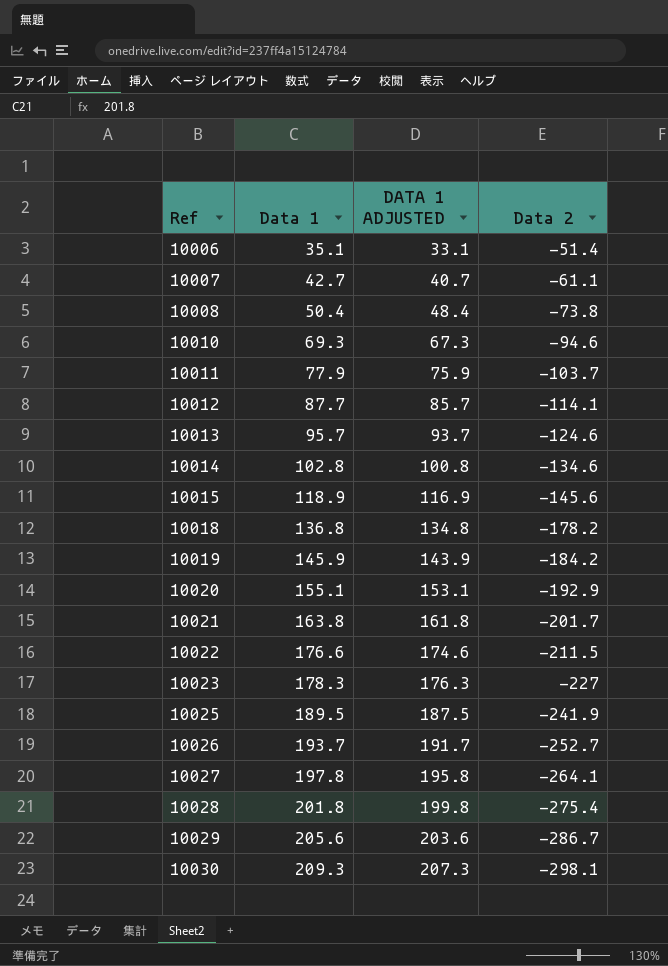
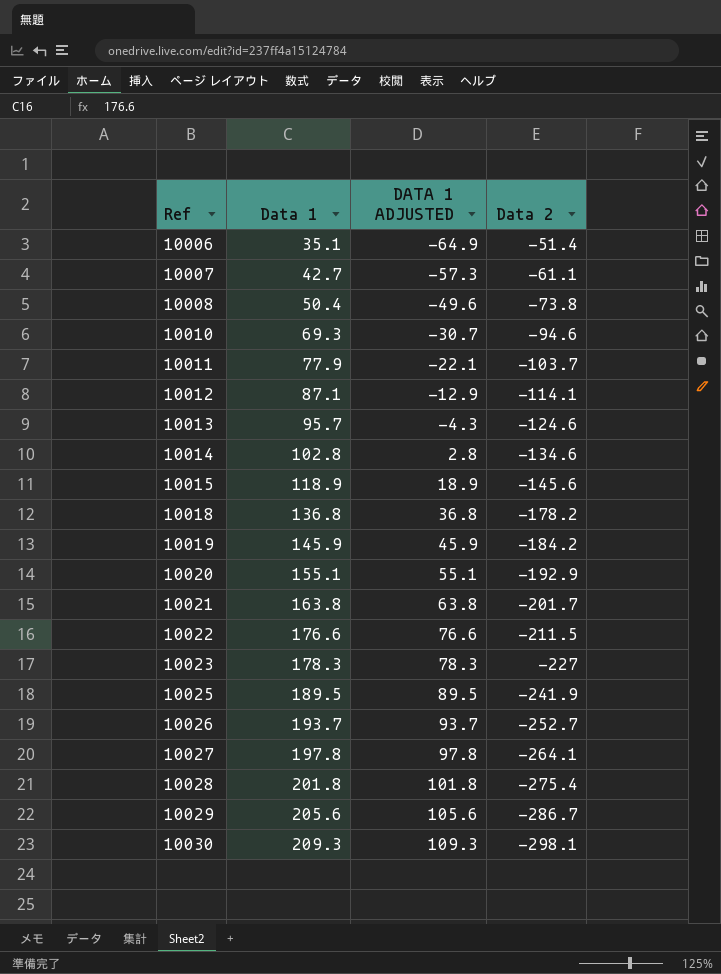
column DATA 1 ADJUSTED | formula: [Data 1] - 2 -> [Data 1] - 100
10012 | Data 1: 87.7 -> 87.1

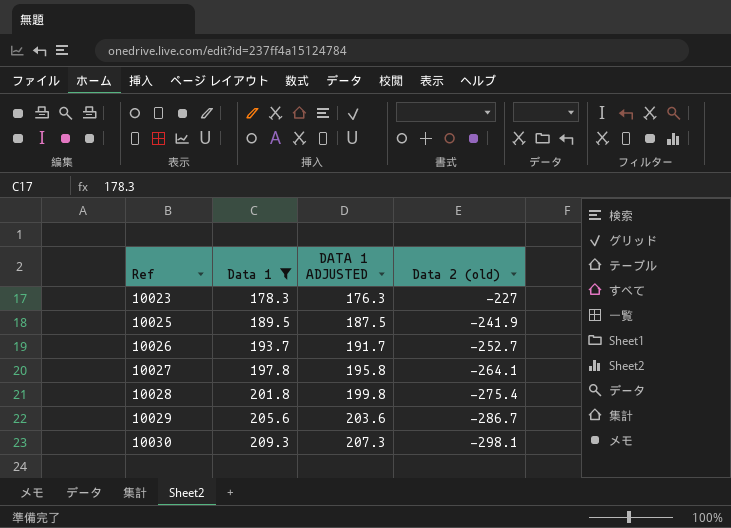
filter: none -> Data 1 >= 178.3
column DATA 1 ADJUSTED | formula: [Data 1] - 100 -> [Data 1] - 2
column name: Data 2 -> Data 2 (old)

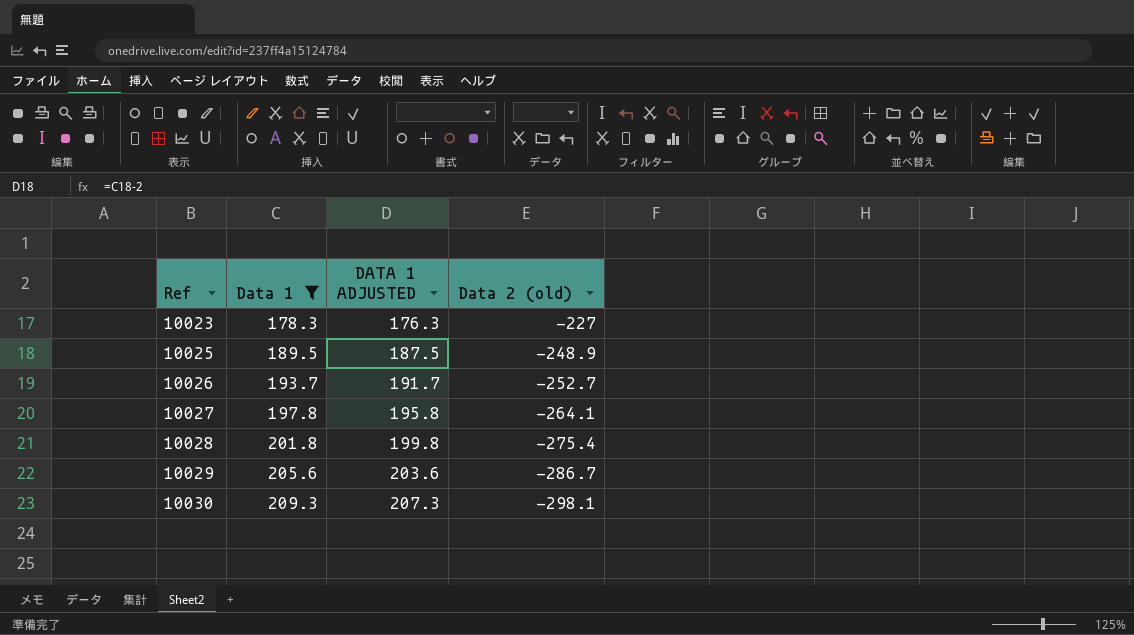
10025 | Data 2 (old): -241.9 -> -248.9

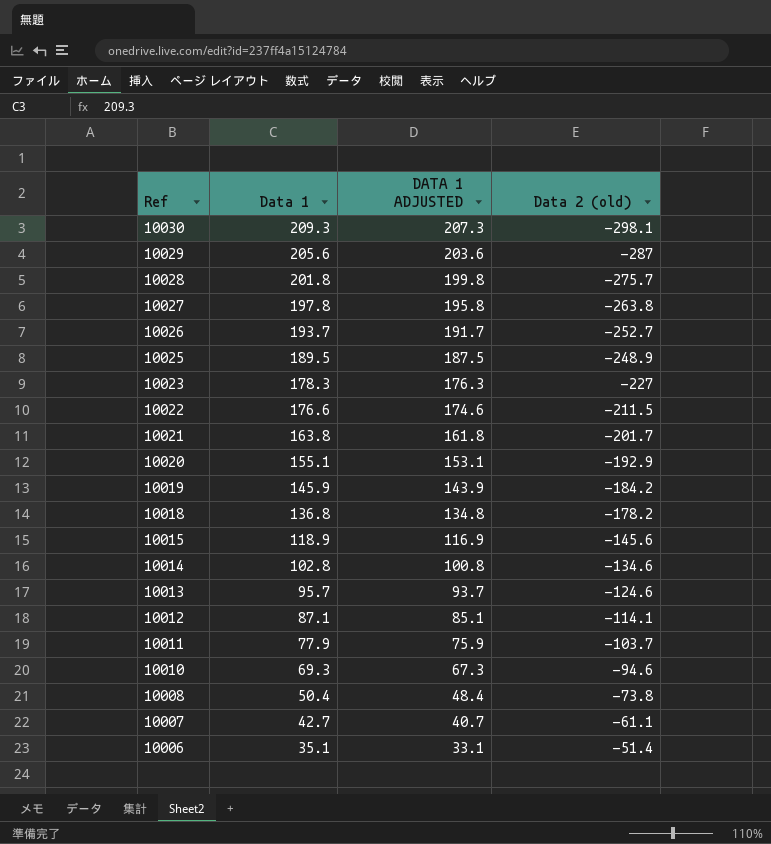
filter: Data 1 >= 178.3 -> none
row order: Ref ascending -> Ref descending
10029 | Data 2 (old): -286.7 -> -287
10028 | Data 2 (old): -275.4 -> -275.7
10027 | Data 2 (old): -264.1 -> -263.8

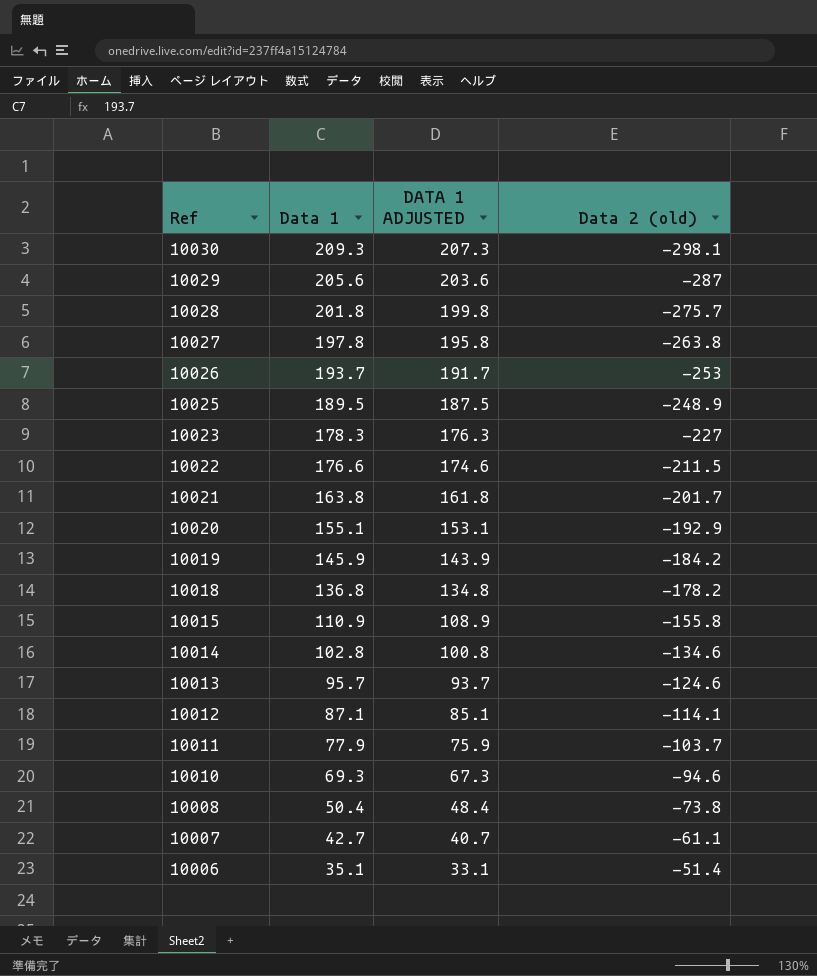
10026 | Data 2 (old): -252.7 -> -253
10015 | Data 1: 118.9 -> 110.9
10015 | DATA 1 ADJUSTED: 116.9 -> 108.9
10015 | Data 2 (old): -145.6 -> -155.8

